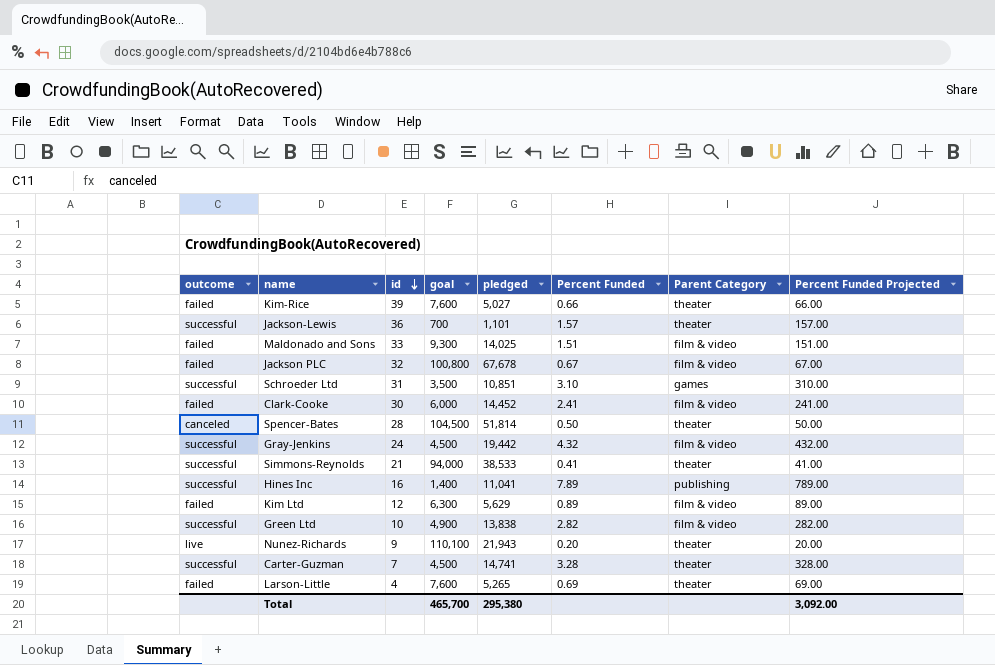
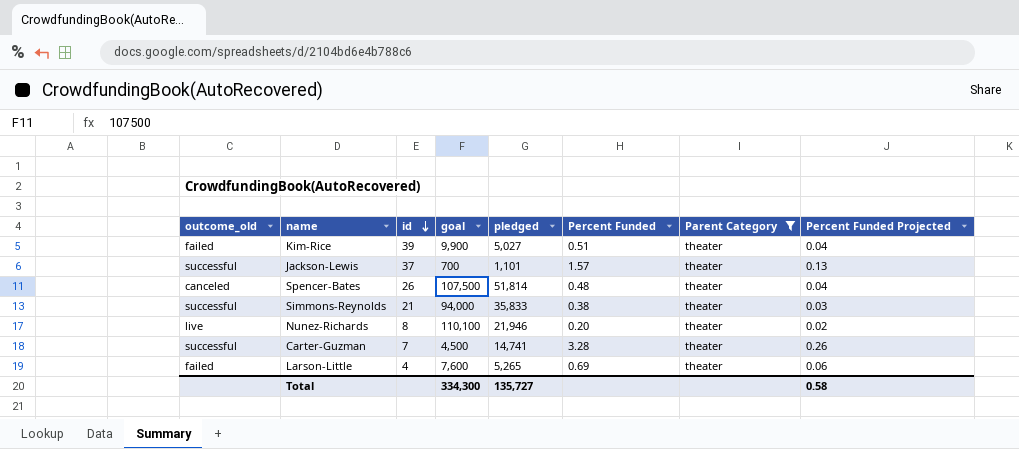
filter: none -> Parent Category = theater
column name: outcome -> outcome_old
column Percent Funded Projected | formula: [Percent Funded] * 100 -> [Percent Funded] * 0.08
Kim-Rice | goal: 7,600 -> 9,900
Kim-Rice | Percent Funded: 0.66 -> 0.51
Jackson-Lewis | id: 36 -> 37
Spencer-Bates | id: 28 -> 26
Spencer-Bates | goal: 104,500 -> 107,500
Spencer-Bates | Percent Funded: 0.50 -> 0.48
Simmons-Reynolds | pledged: 38,533 -> 35,833
Simmons-Reynolds | Percent Funded: 0.41 -> 0.38
Nunez-Richards | id: 9 -> 8
Nunez-Richards | pledged: 21,943 -> 21,946
Total | goal: 465,700 -> 334,300
Total | pledged: 295,380 -> 135,727
Total | Percent Funded Projected: 3,092.00 -> 0.58

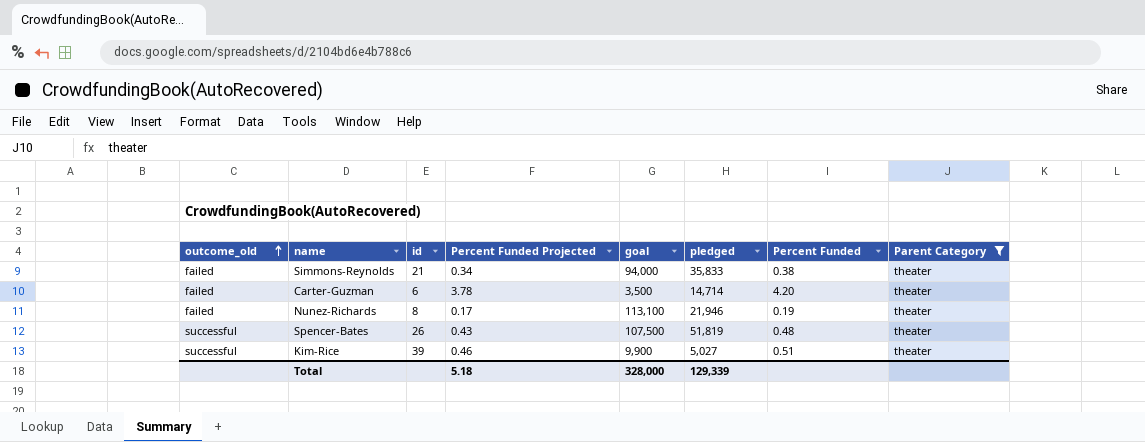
row order: id descending -> outcome_old ascending
column Percent Funded Projected | formula: [Percent Funded] * 0.08 -> [Percent Funded] * 0.9
column Percent Funded Projected | position: 8 -> 4
row Jackson-Lewis: successful | 37 | 700 | 1,101 | 1.57 | theater | 0.13 -> none
row Larson-Little: failed | 4 | 7,600 | 5,265 | 0.69 | theater | 0.06 -> none
Simmons-Reynolds | outcome_old: successful -> failed
Carter-Guzman | outcome_old: successful -> failed
Carter-Guzman | id: 7 -> 6
Carter-Guzman | goal: 4,500 -> 3,500
Carter-Guzman | pledged: 14,741 -> 14,714
Carter-Guzman | Percent Funded: 3.28 -> 4.20
Nunez-Richards | outcome_old: live -> failed
Nunez-Richards | goal: 110,100 -> 113,100
Nunez-Richards | Percent Funded: 0.20 -> 0.19
Spencer-Bates | outcome_old: canceled -> successful
Spencer-Bates | pledged: 51,814 -> 51,819
Kim-Rice | outcome_old: failed -> successful
Total | Percent Funded Projected: 0.58 -> 5.18
Total | goal: 334,300 -> 328,000
Total | pledged: 135,727 -> 129,339

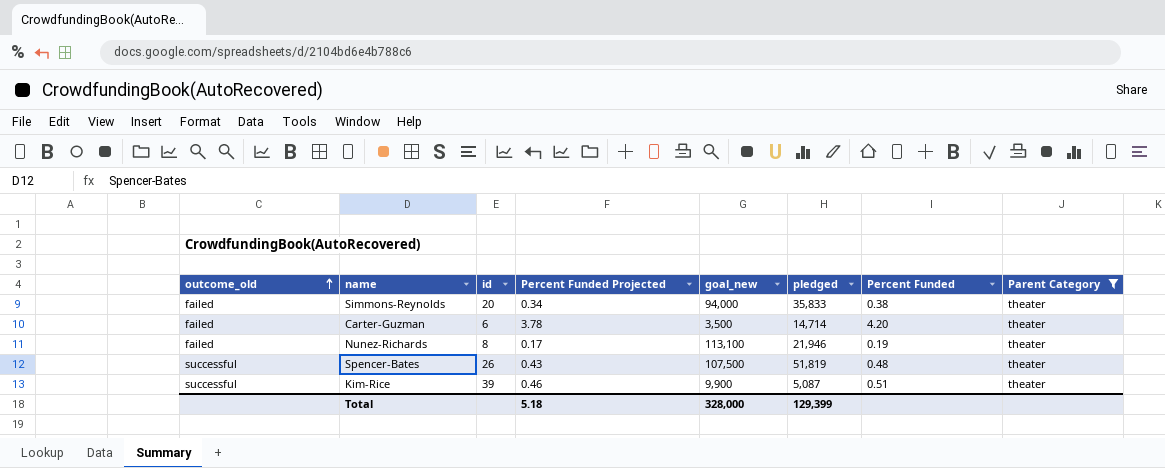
column name: goal -> goal_new
Simmons-Reynolds | id: 21 -> 20
Kim-Rice | pledged: 5,027 -> 5,087
Total | pledged: 129,339 -> 129,399

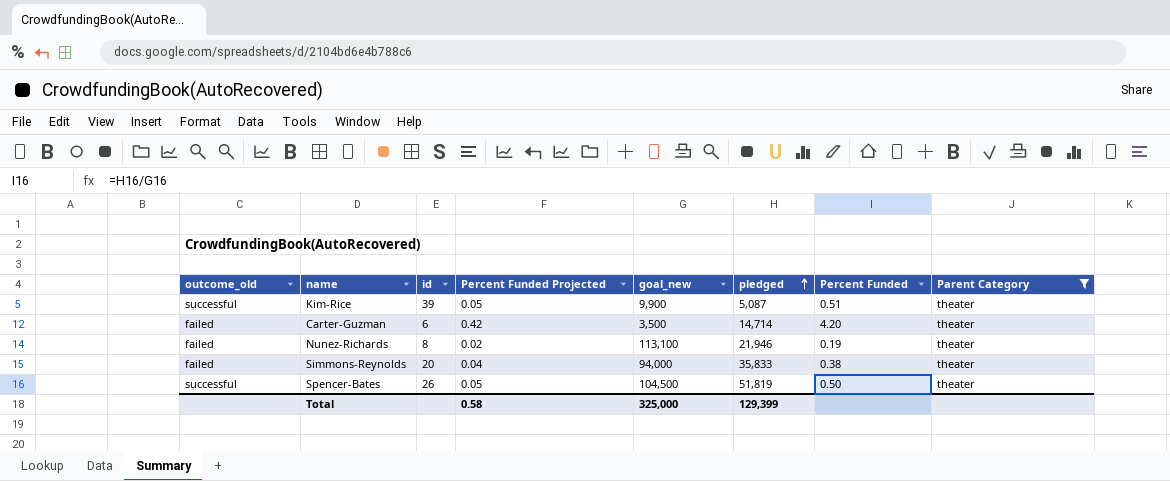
row order: outcome_old ascending -> pledged ascending
column Percent Funded Projected | formula: [Percent Funded] * 0.9 -> [Percent Funded] * 0.1
Spencer-Bates | goal_new: 107,500 -> 104,500
Spencer-Bates | Percent Funded: 0.48 -> 0.50
Total | Percent Funded Projected: 5.18 -> 0.58
Total | goal_new: 328,000 -> 325,000

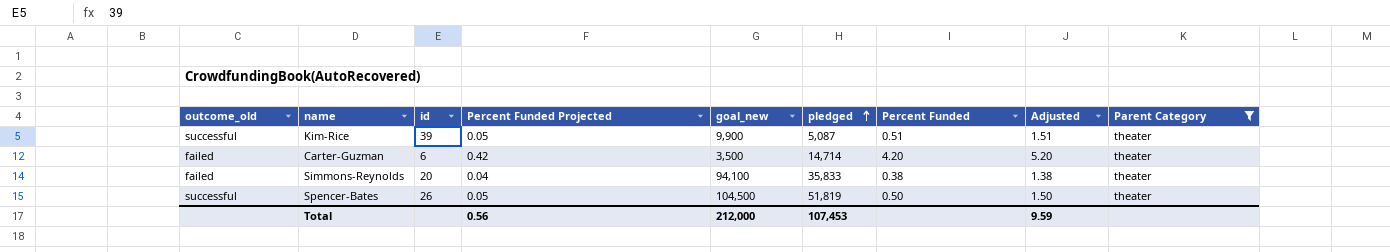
column Adjusted | formula: none -> [Percent Funded] + 1
row Nunez-Richards: failed | 8 | 0.02 | 113,100 | 21,946 | 0.19 | theater -> none
Simmons-Reynolds | goal_new: 94,000 -> 94,100
Total | Percent Funded Projected: 0.58 -> 0.56
Total | goal_new: 325,000 -> 212,000
Total | pledged: 129,399 -> 107,453

